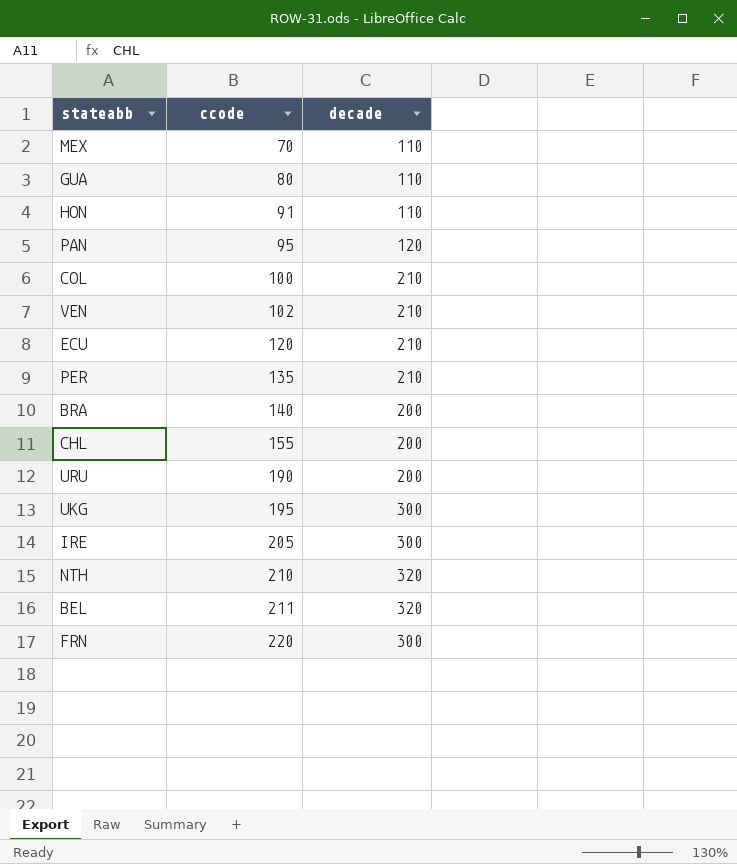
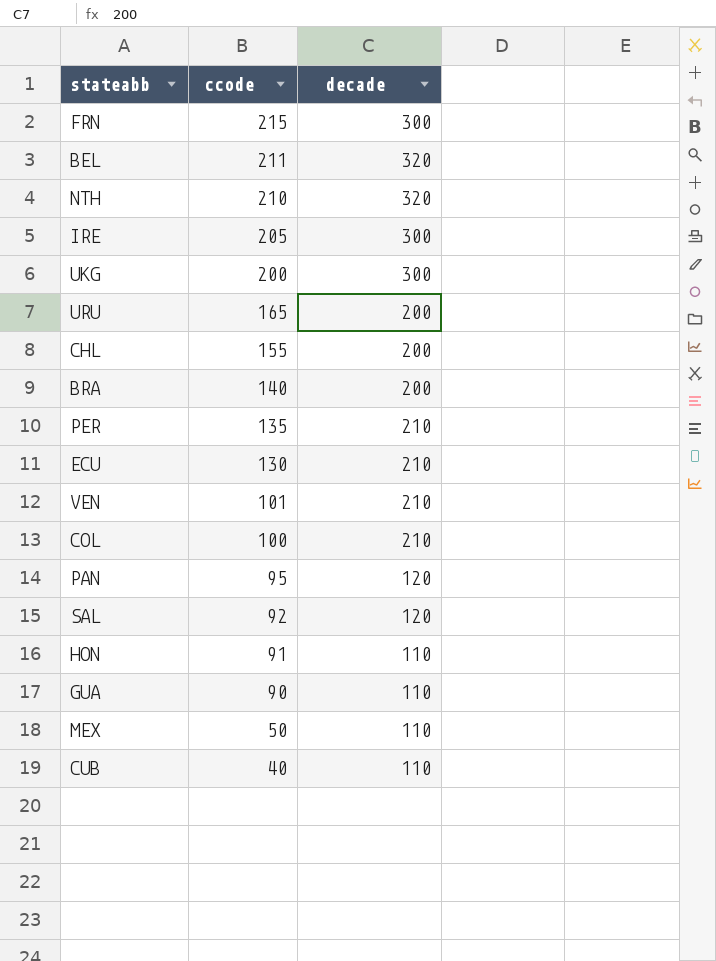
row order: ccode ascending -> ccode descending
FRN | ccode: 220 -> 215
UKG | ccode: 195 -> 200
URU | ccode: 190 -> 165
ECU | ccode: 120 -> 130
VEN | ccode: 102 -> 101
row SAL: none -> 92 | 120
GUA | ccode: 80 -> 90
MEX | ccode: 70 -> 50
row CUB: none -> 40 | 110

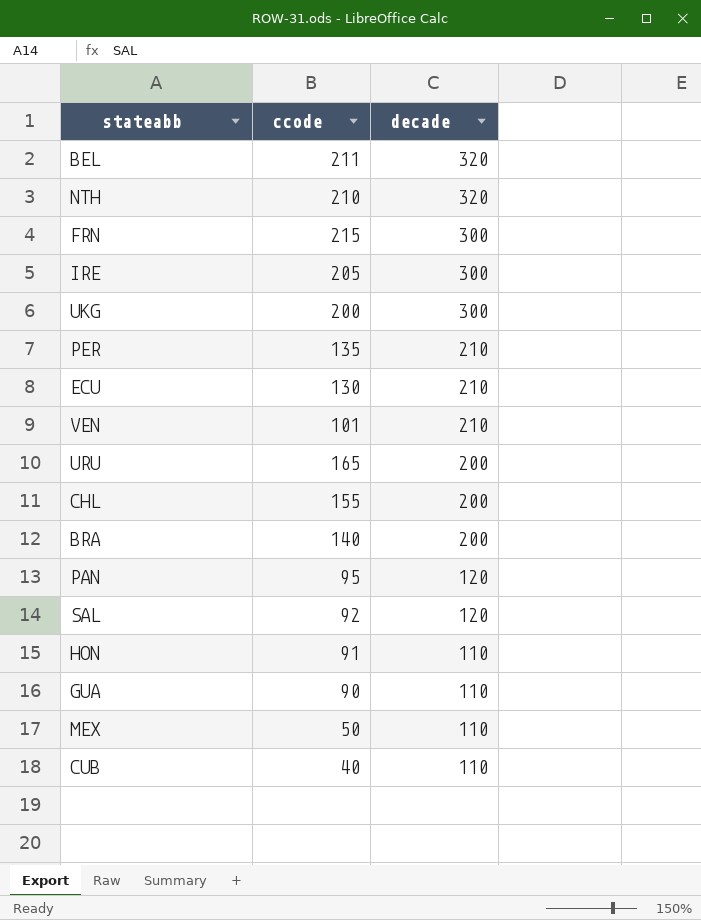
row order: ccode descending -> decade descending
row COL: 100 | 210 -> none

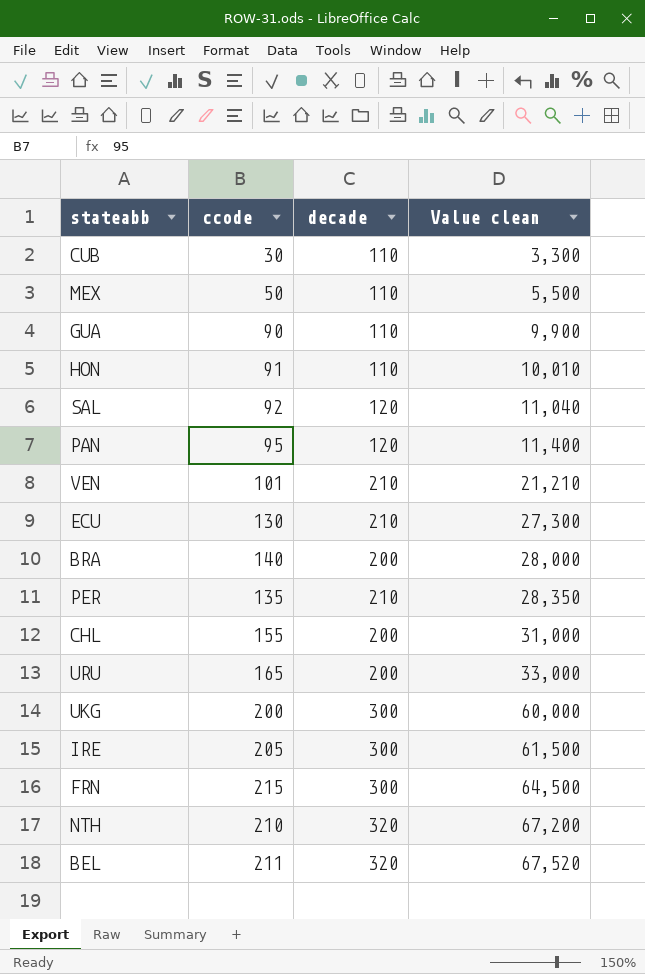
row order: decade descending -> Value clean ascending
column Value clean | formula: none -> [ccode] * [decade]
CUB | ccode: 40 -> 30

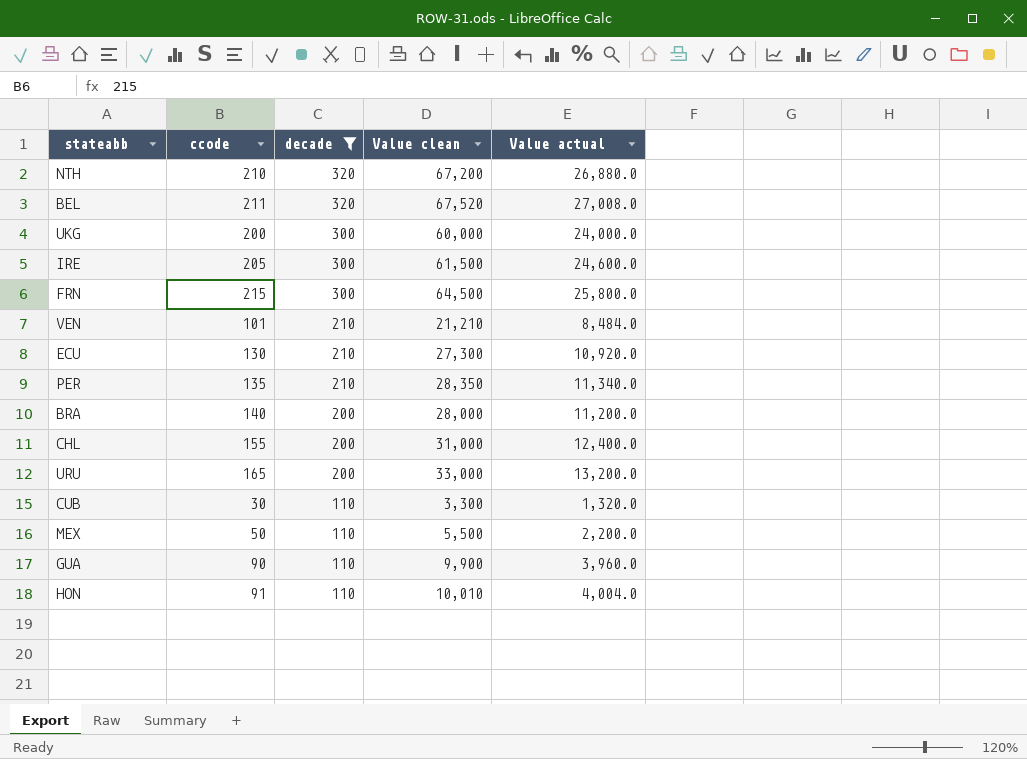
filter: none -> decade != 120
row order: Value clean ascending -> decade descending
column Value actual | formula: none -> [Value clean] * 0.4

